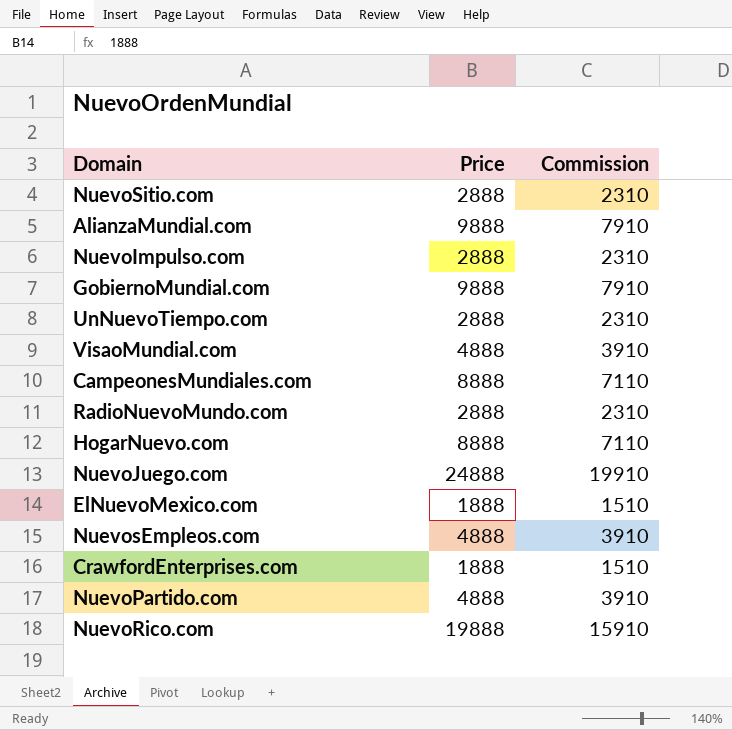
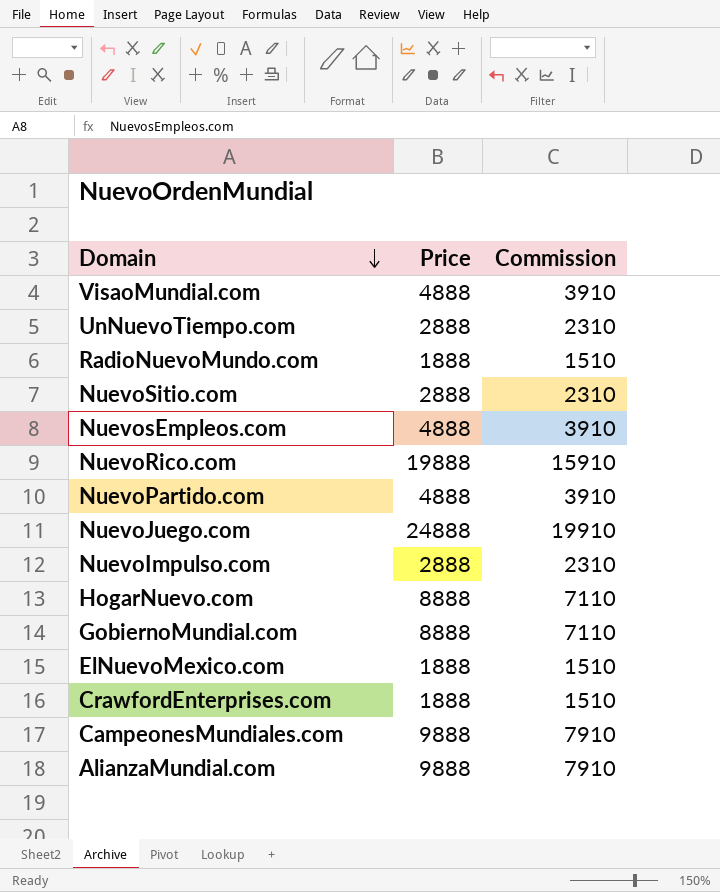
row order: none -> Domain descending
RadioNuevoMundo.com | Price: 2888 -> 1888
RadioNuevoMundo.com | Commission: 2310 -> 1510
GobiernoMundial.com | Price: 9888 -> 8888
GobiernoMundial.com | Commission: 7910 -> 7110
CampeonesMundiales.com | Price: 8888 -> 9888
CampeonesMundiales.com | Commission: 7110 -> 7910

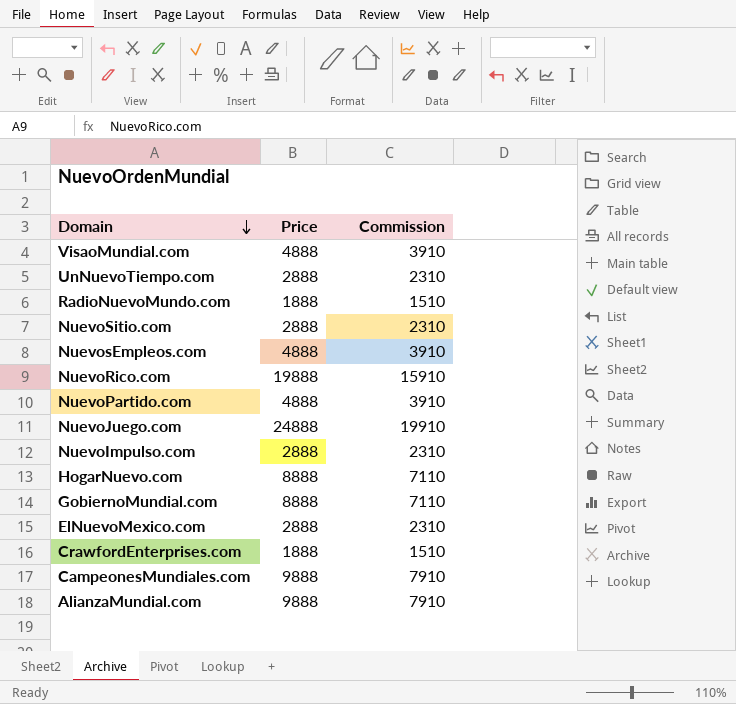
ElNuevoMexico.com | Price: 1888 -> 2888
ElNuevoMexico.com | Commission: 1510 -> 2310

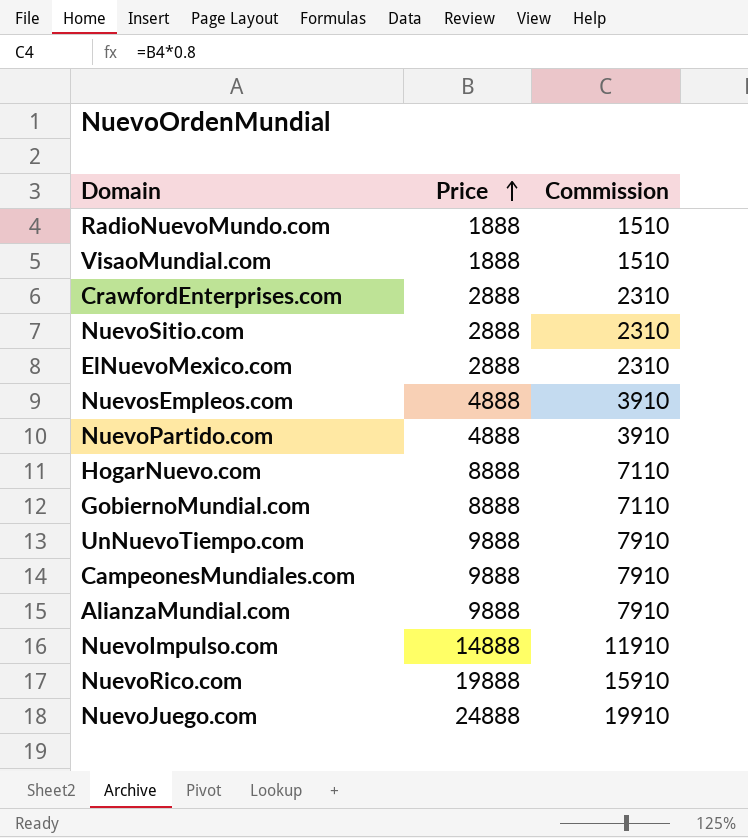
row order: Domain descending -> Price ascending
VisaoMundial.com | Price: 4888 -> 1888
VisaoMundial.com | Commission: 3910 -> 1510
CrawfordEnterprises.com | Price: 1888 -> 2888
CrawfordEnterprises.com | Commission: 1510 -> 2310
UnNuevoTiempo.com | Price: 2888 -> 9888
UnNuevoTiempo.com | Commission: 2310 -> 7910
NuevoImpulso.com | Price: 2888 -> 14888
NuevoImpulso.com | Commission: 2310 -> 11910

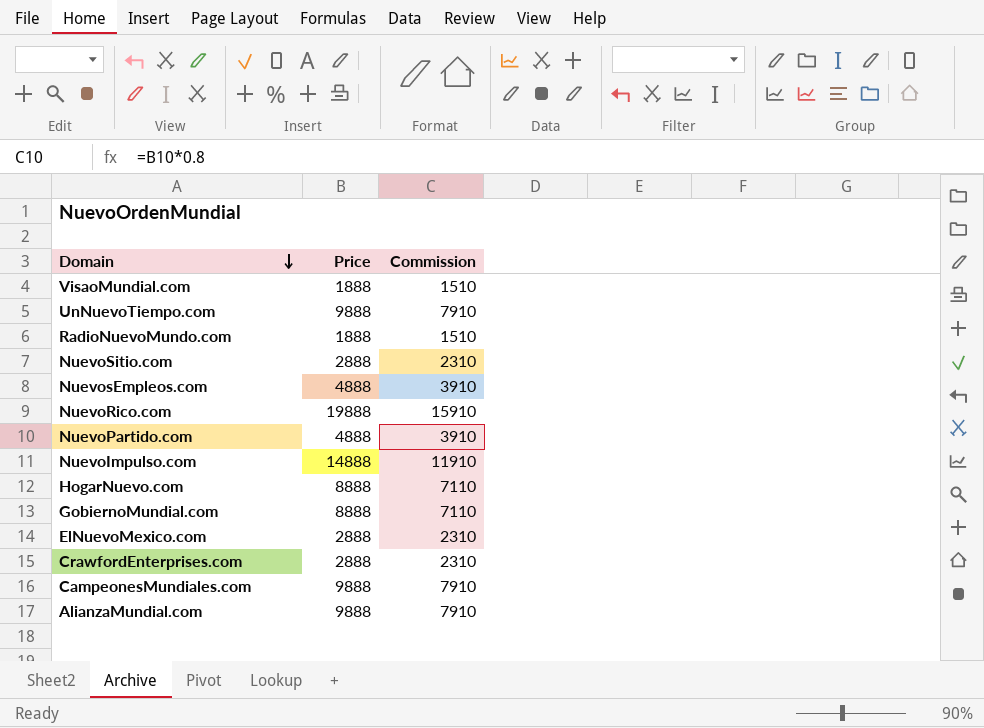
row order: Price ascending -> Domain descending
row NuevoJuego.com: 24888 | 19910 -> none

